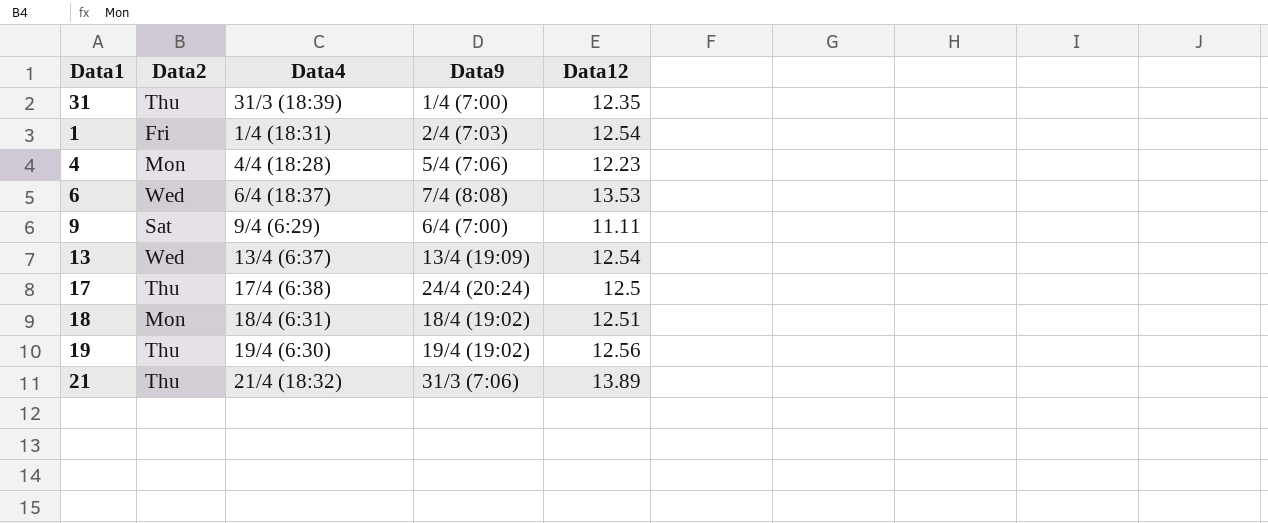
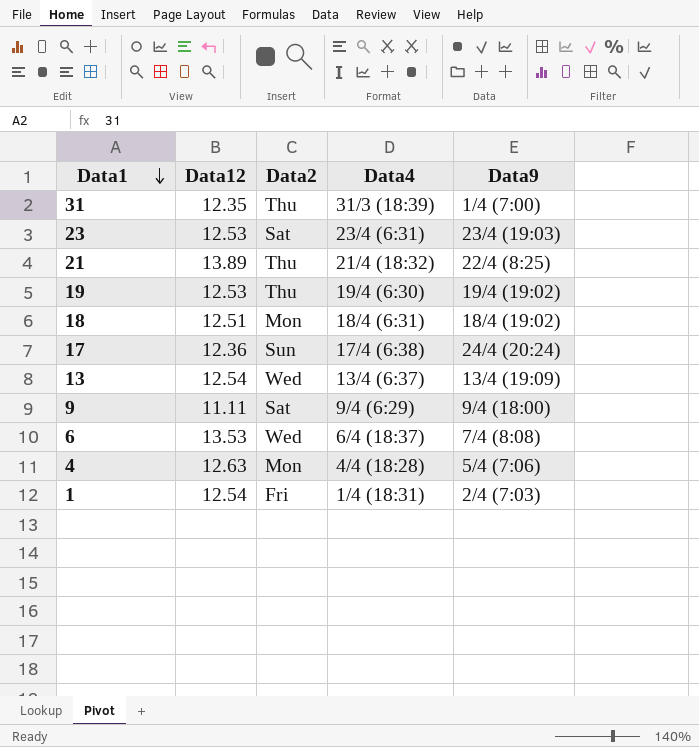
row order: none -> Data1 descending
column Data12 | position: 5 -> 2
row 23: none -> 12.53 | Sat | 23/4 (6:31) | 23/4 (19:03)
21 | Data9: 31/3 (7:06) -> 22/4 (8:25)
19 | Data12: 12.56 -> 12.53
17 | Data12: 12.5 -> 12.36
17 | Data2: Thu -> Sun
9 | Data9: 6/4 (7:00) -> 9/4 (18:00)
4 | Data12: 12.23 -> 12.63

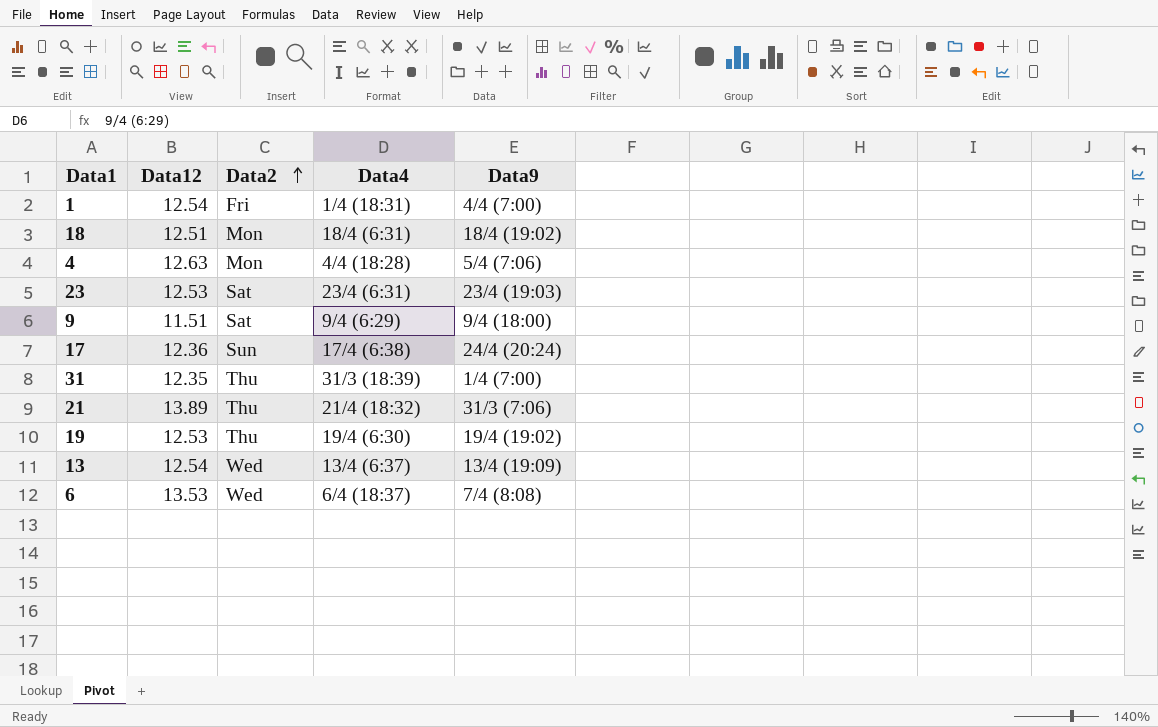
row order: Data1 descending -> Data2 ascending
1 | Data9: 2/4 (7:03) -> 4/4 (7:00)
9 | Data12: 11.11 -> 11.51
21 | Data9: 22/4 (8:25) -> 31/3 (7:06)

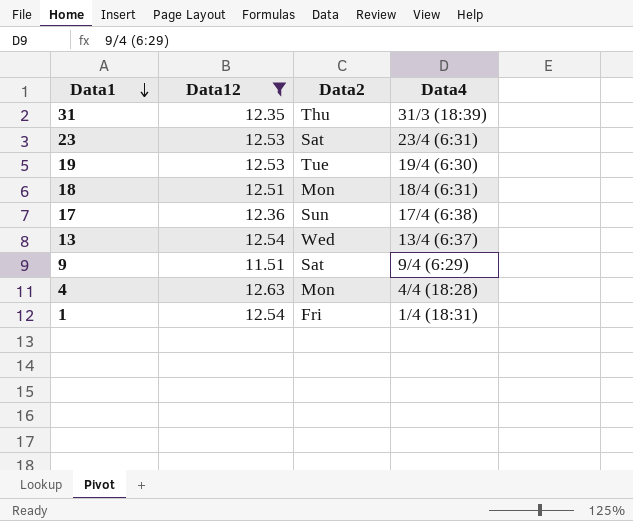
filter: none -> Data12 <= 12.63
row order: Data2 ascending -> Data1 descending
column Data9 | position: 5 -> none
19 | Data2: Thu -> Tue

